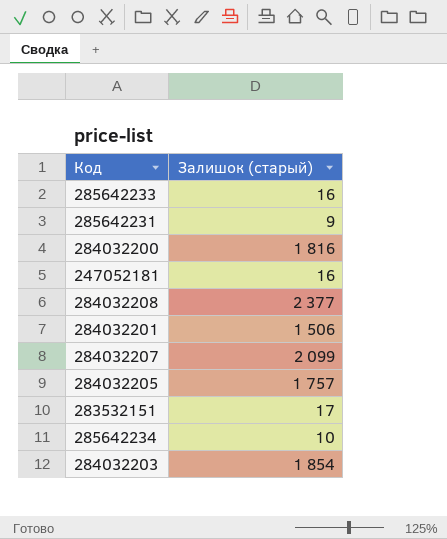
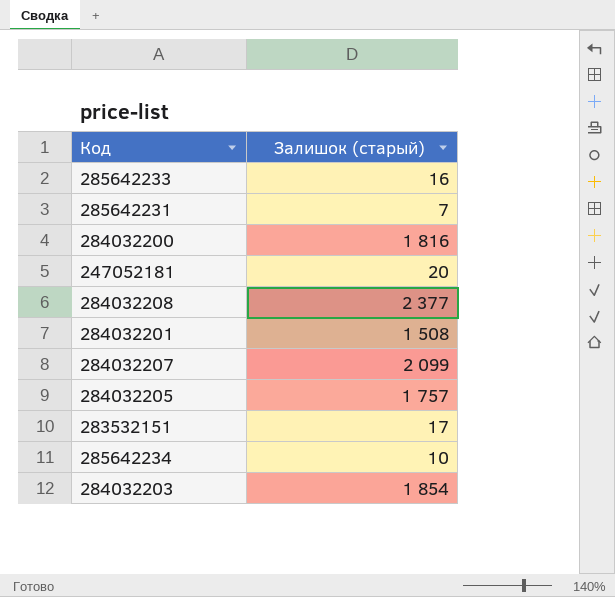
285642231 | Залишок (старый): 9 -> 7
247052181 | Залишок (старый): 16 -> 20
284032201 | Залишок (старый): 1 506 -> 1 508

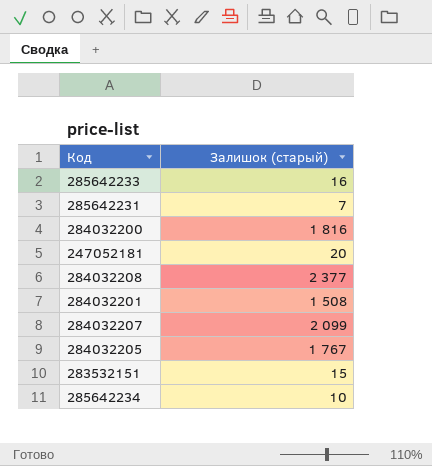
row 284032203: 1 854 -> none
284032205 | Залишок (старый): 1 757 -> 1 767
283532151 | Залишок (старый): 17 -> 15

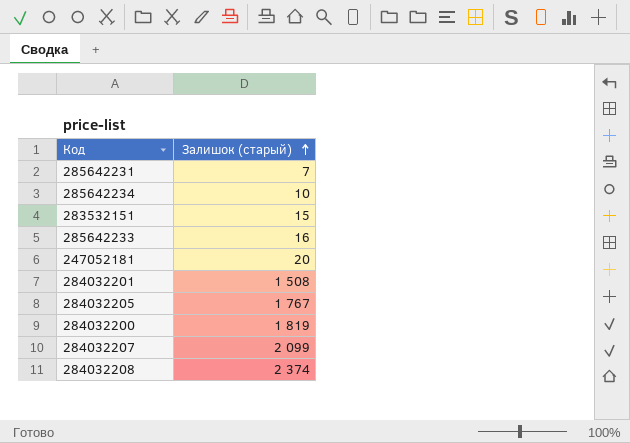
row order: none -> Залишок (старый) ascending
284032200 | Залишок (старый): 1 816 -> 1 819
284032208 | Залишок (старый): 2 377 -> 2 374

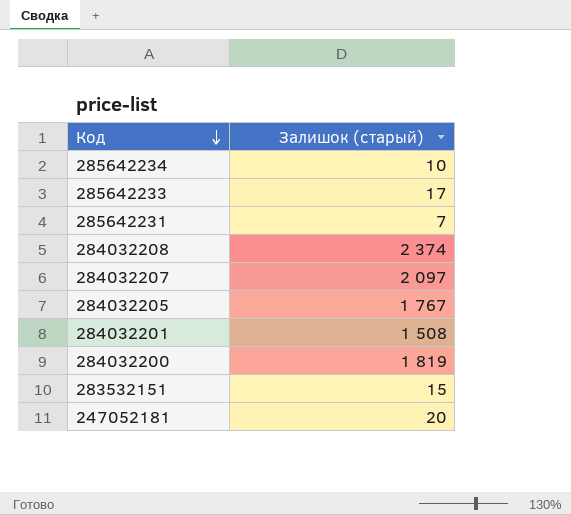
row order: Залишок (старый) ascending -> Код descending
285642233 | Залишок (старый): 16 -> 17
284032207 | Залишок (старый): 2 099 -> 2 097

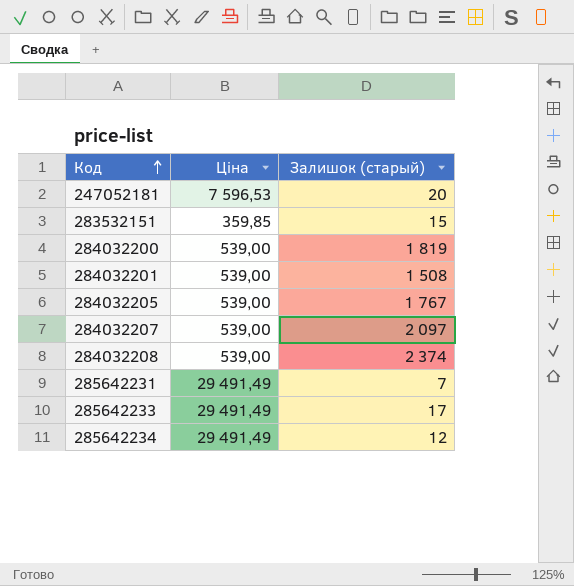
row order: Код descending -> Код ascending
column Ціна | position: none -> 2
285642234 | Залишок (старый): 10 -> 12

